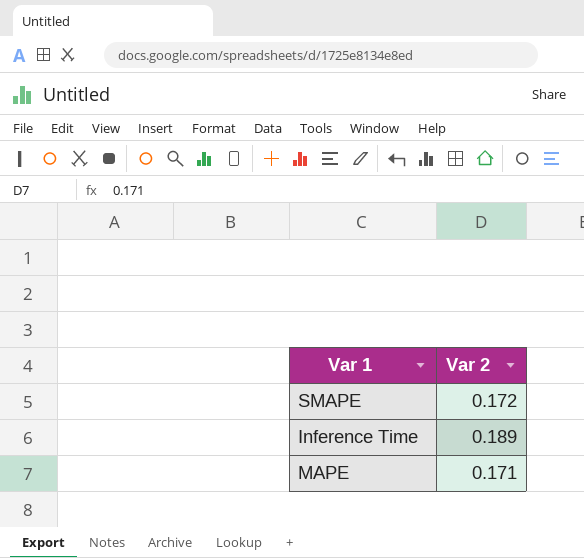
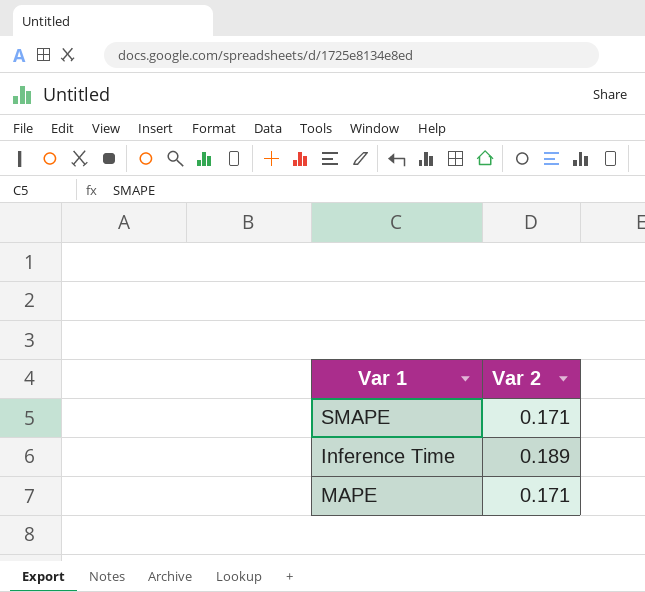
SMAPE | Var 2: 0.172 -> 0.171

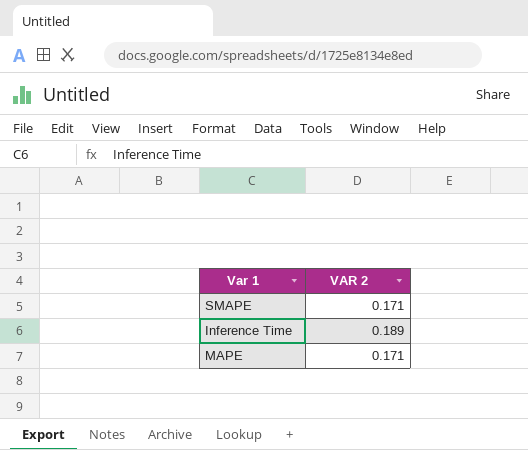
column name: Var 2 -> VAR 2

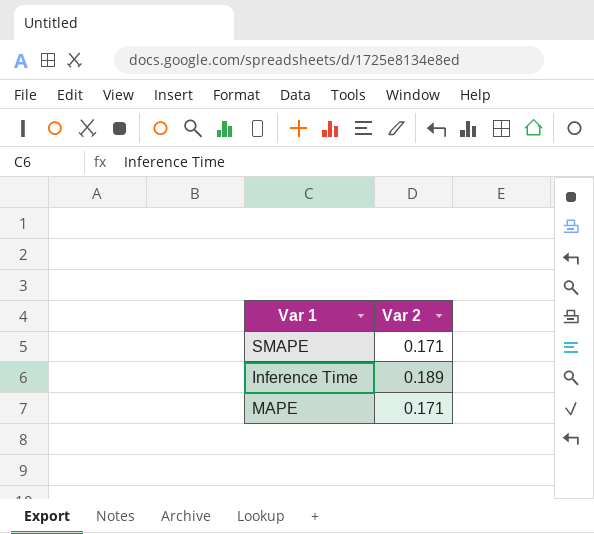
column name: VAR 2 -> Var 2

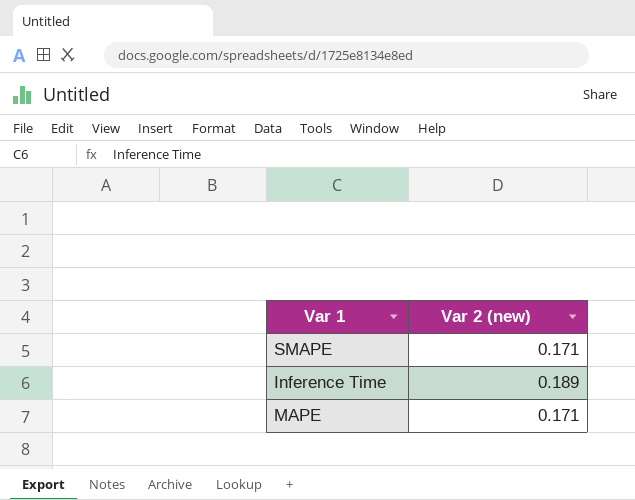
column name: Var 2 -> Var 2 (new)

